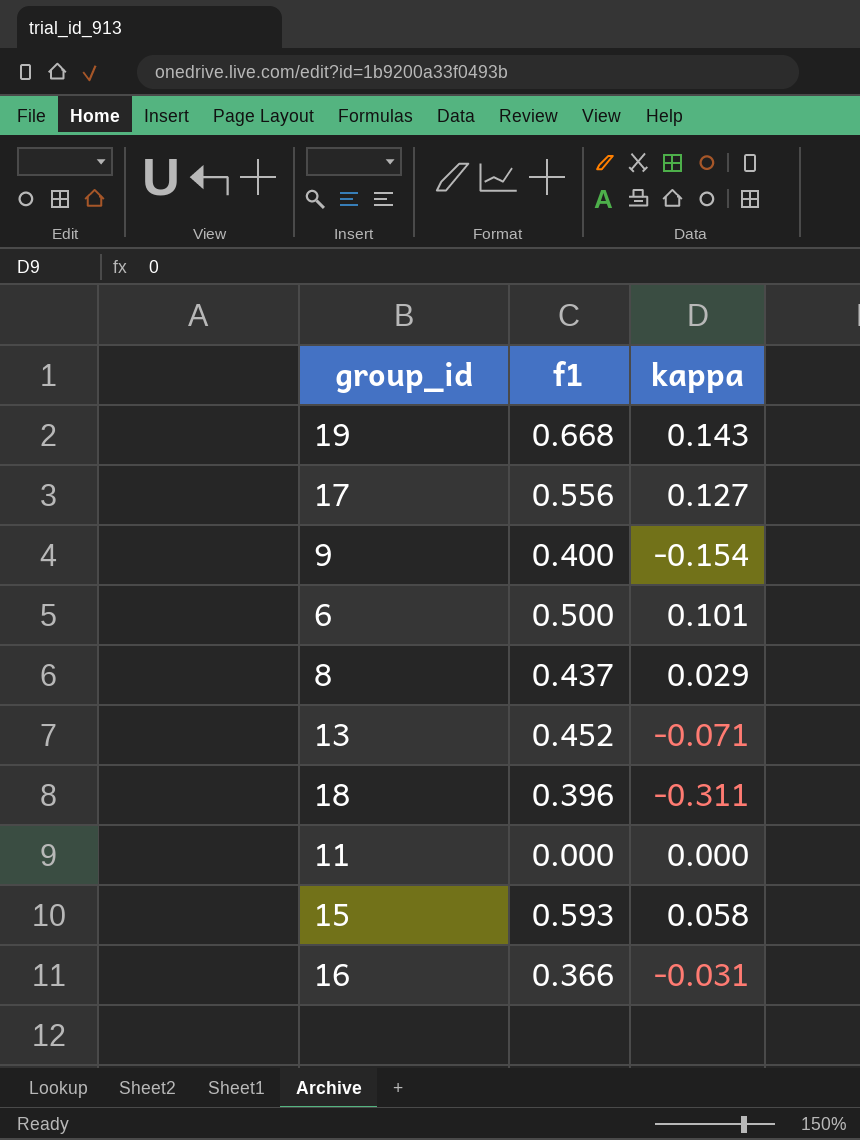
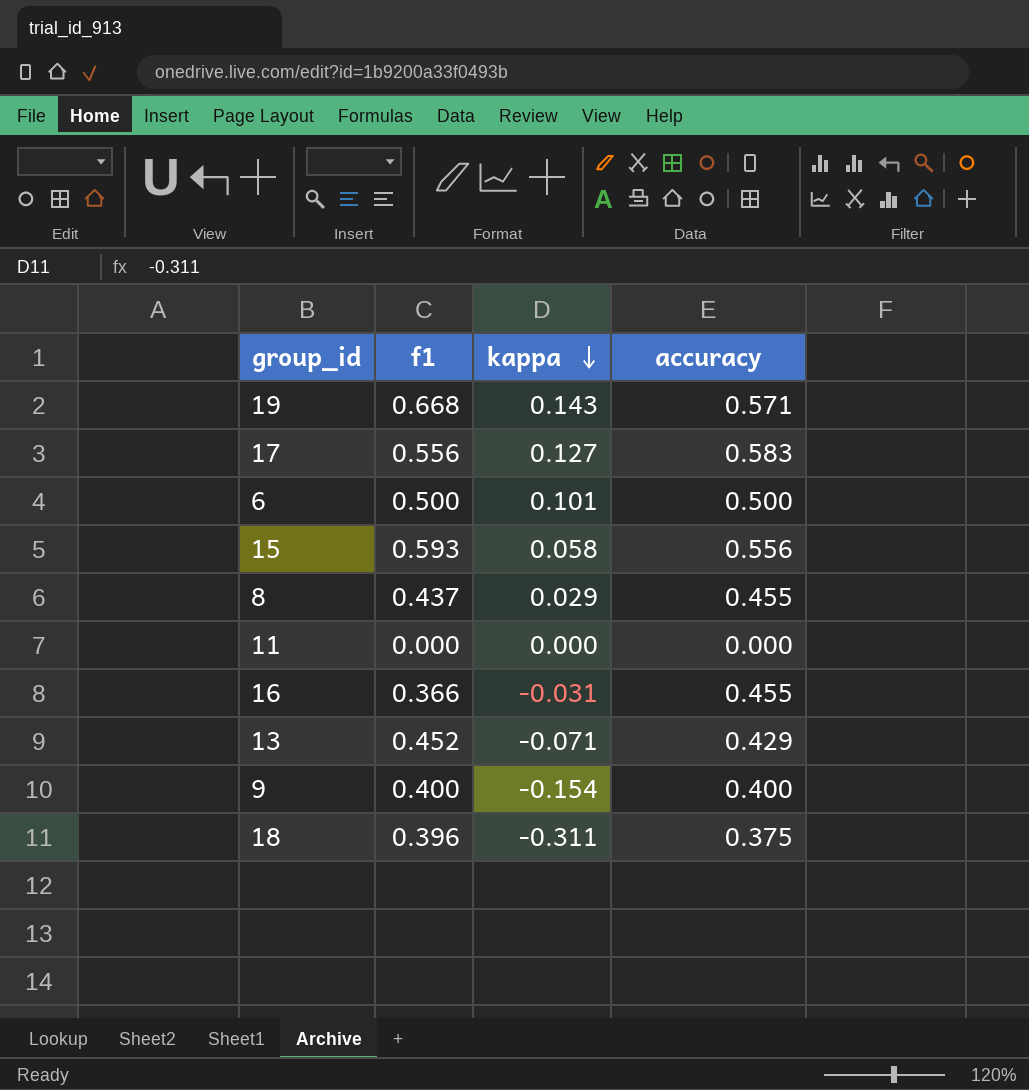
row order: none -> kappa descending
column accuracy | position: none -> 4

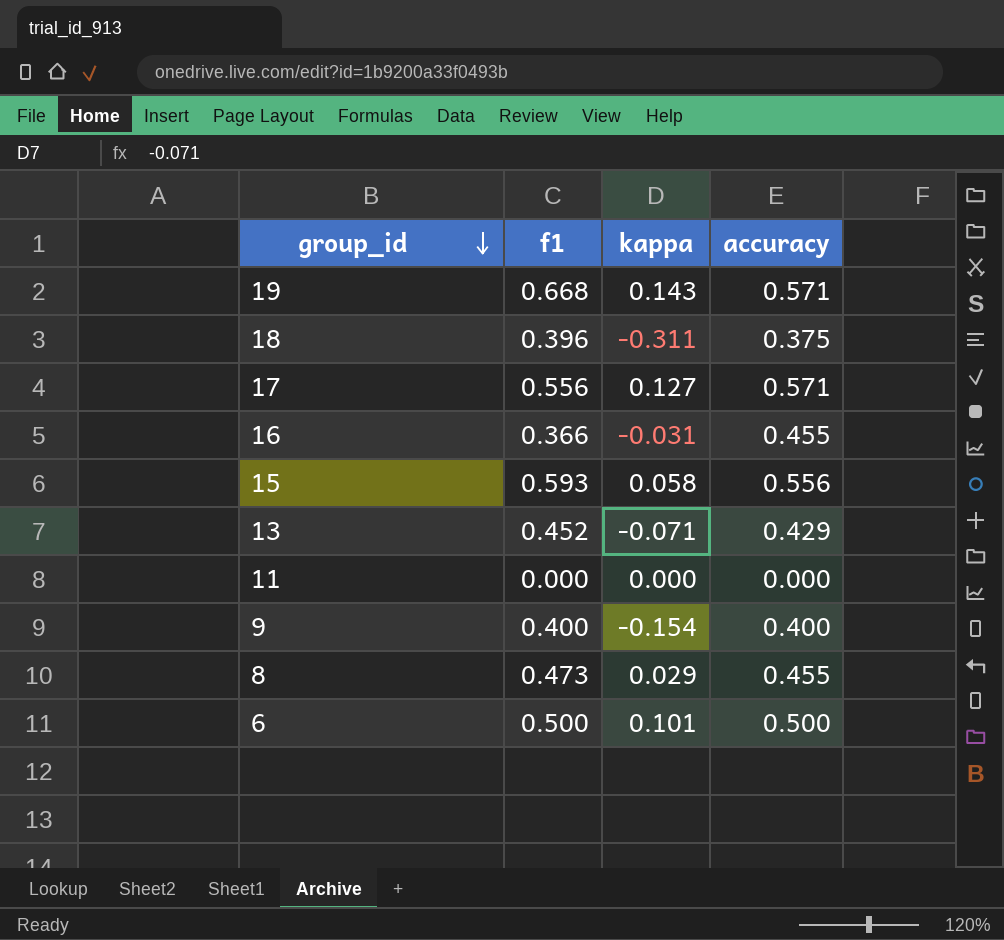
row order: kappa descending -> group_id descending
17 | accuracy: 0.583 -> 0.571
8 | f1: 0.437 -> 0.473

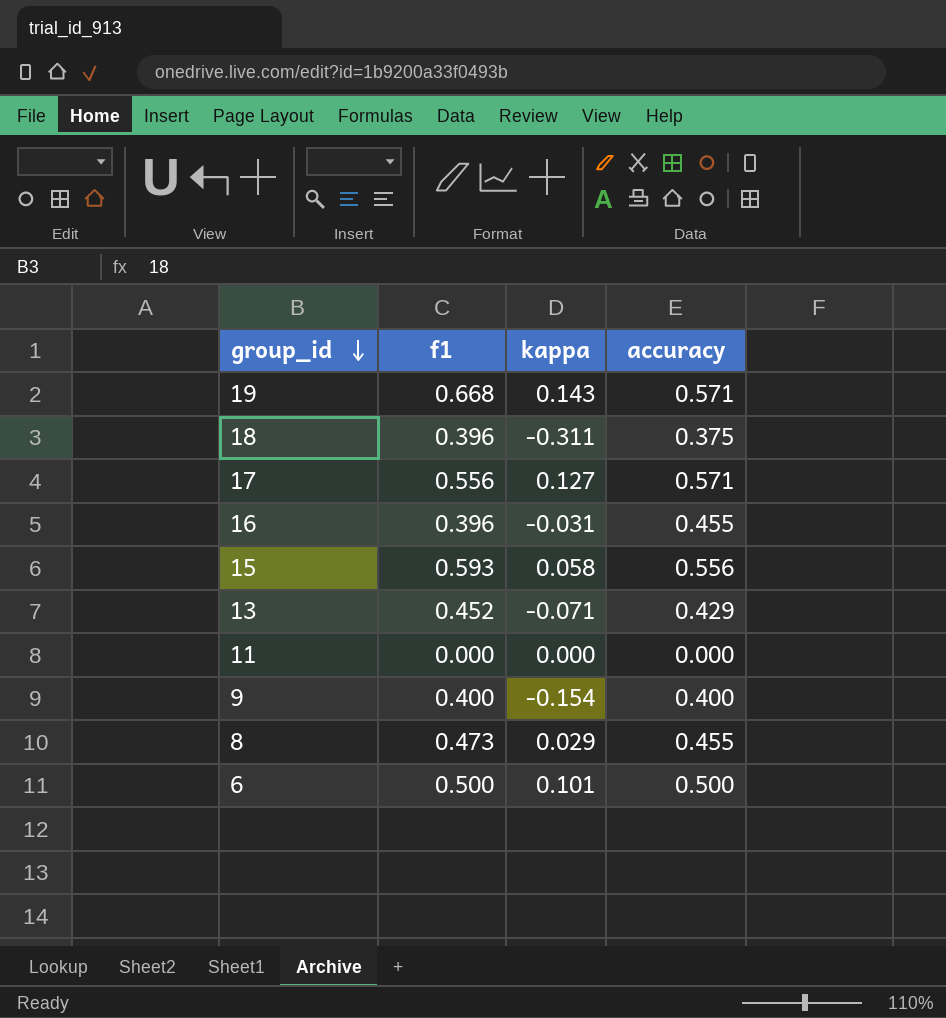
16 | f1: 0.366 -> 0.396

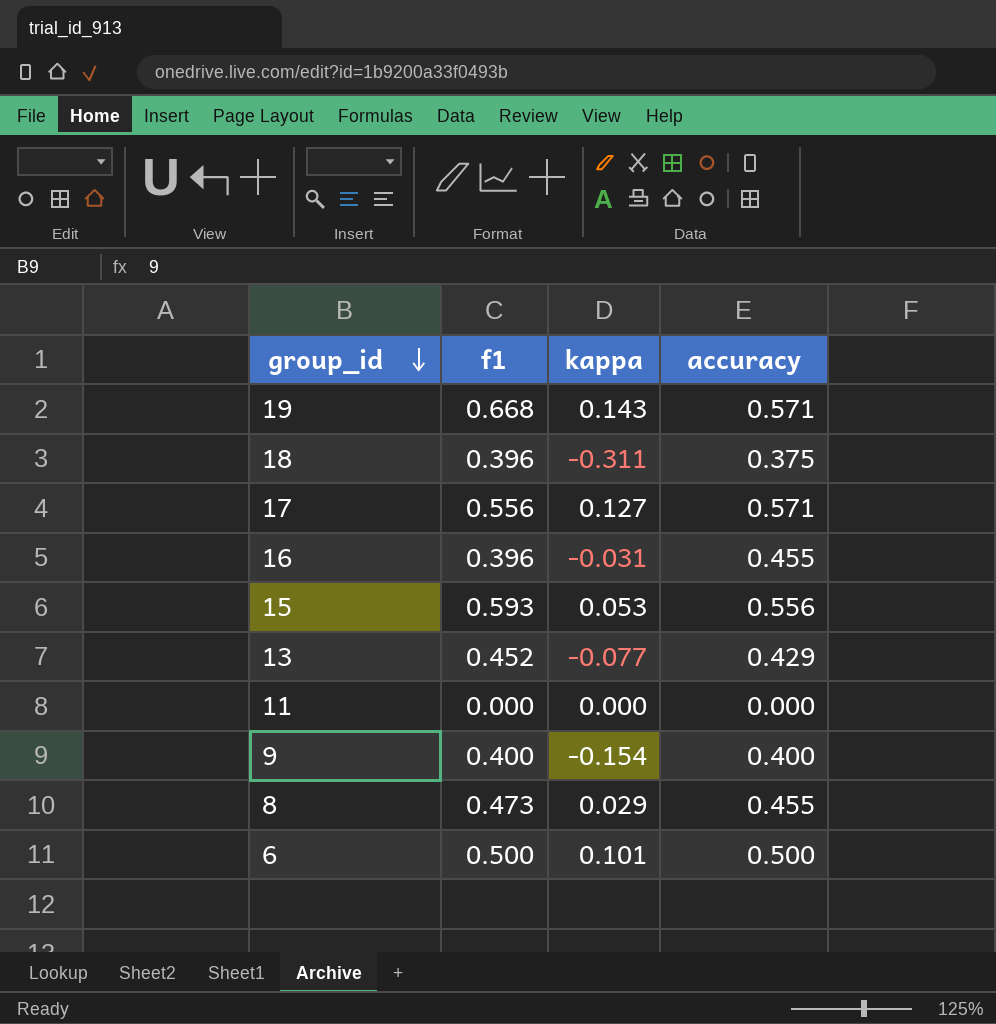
15 | kappa: 0.058 -> 0.053
13 | kappa: -0.071 -> -0.077

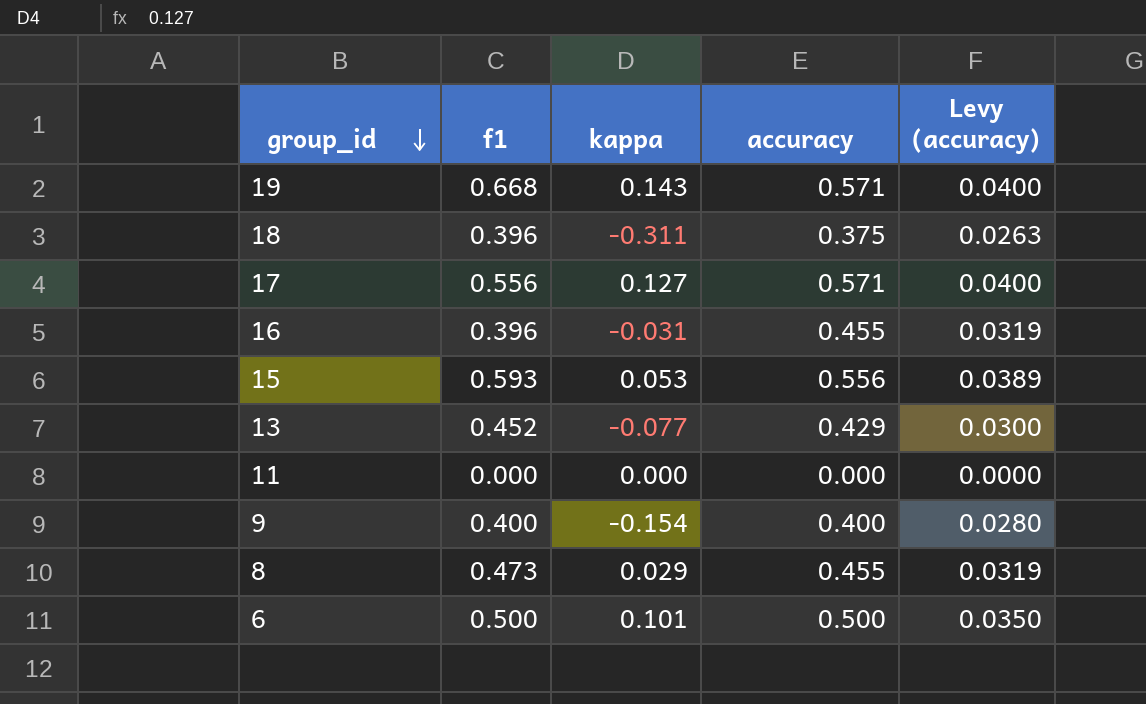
column Levy (accuracy) | formula: none -> [accuracy] * 0.07

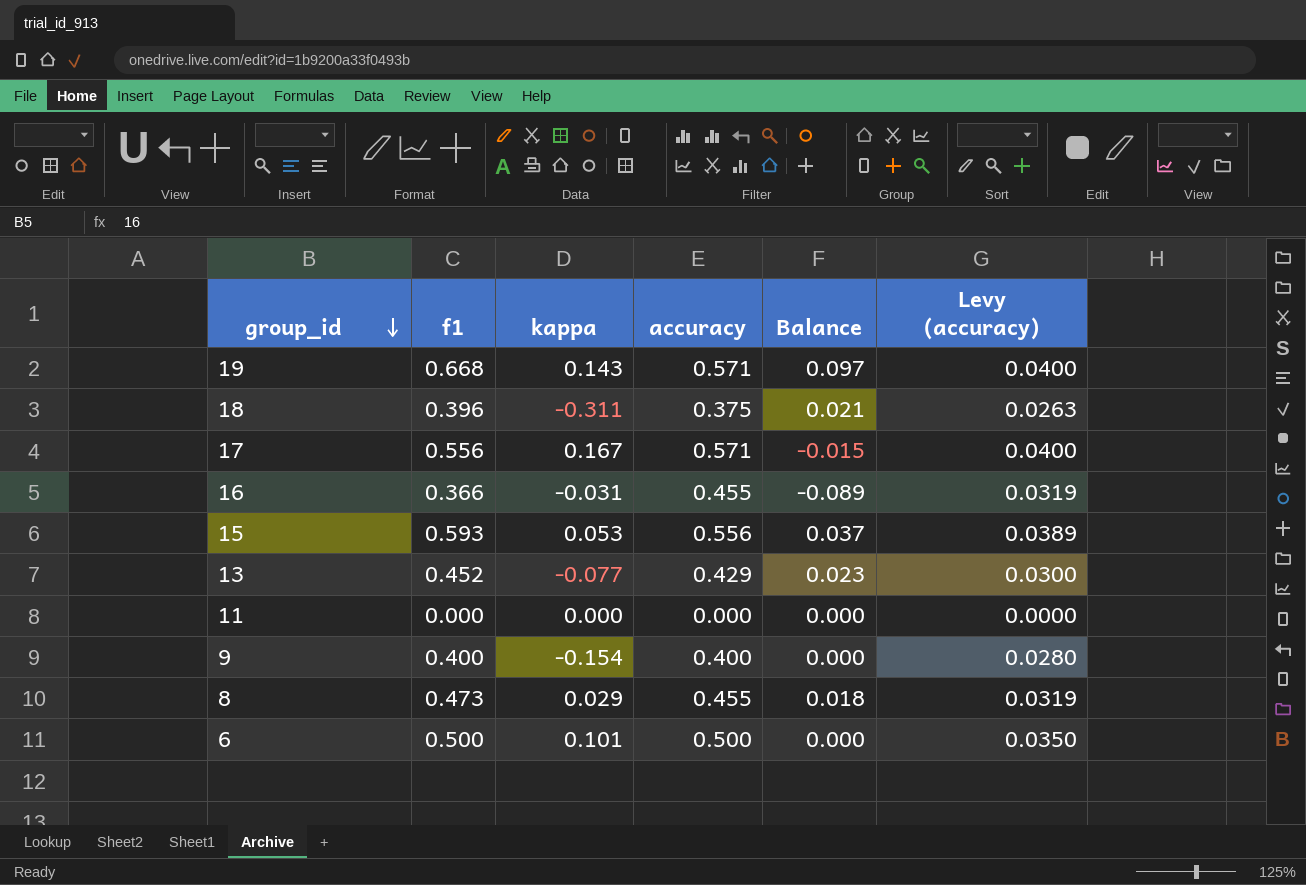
column Balance | formula: none -> [f1] - [accuracy]
17 | kappa: 0.127 -> 0.167
16 | f1: 0.396 -> 0.366

